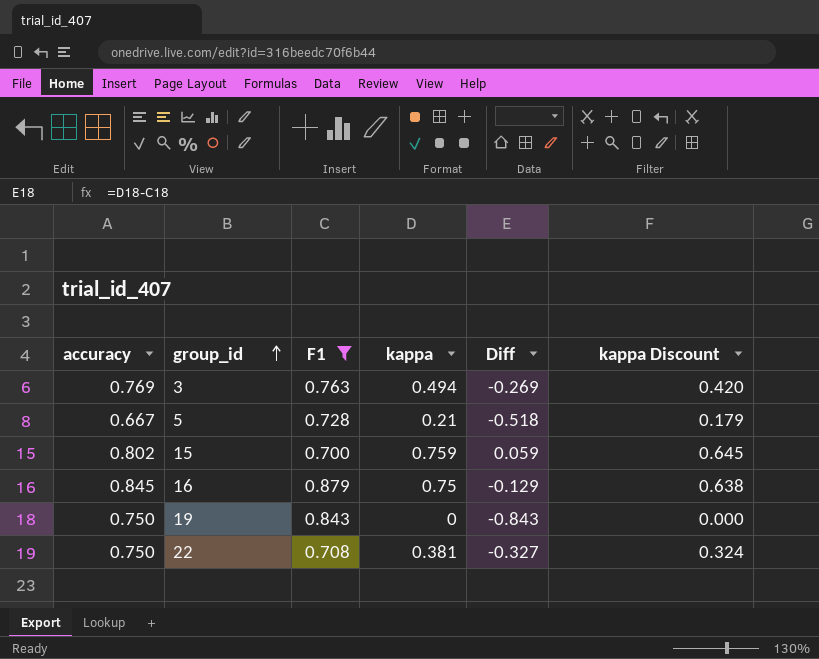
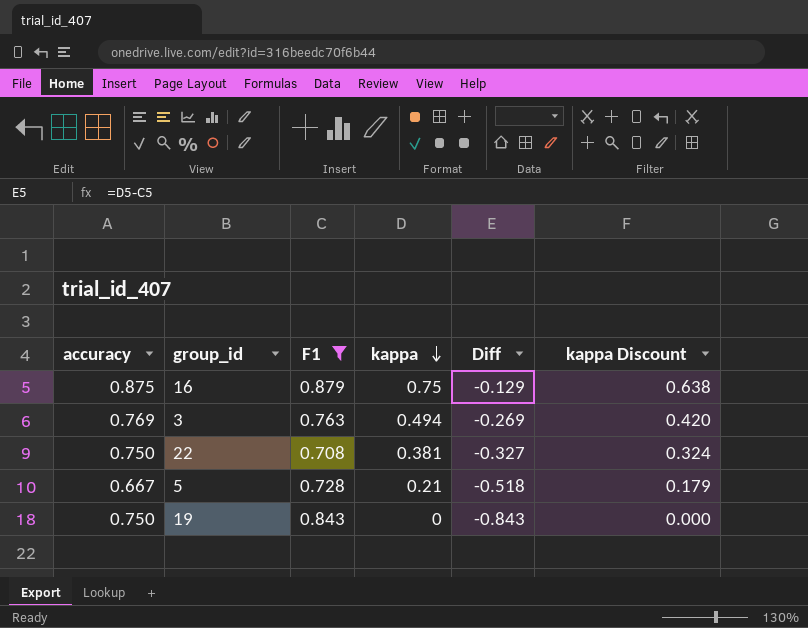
row order: group_id ascending -> kappa descending
row 15: 0.802 | 0.700 | 0.759 | 0.059 | 0.645 -> none
16 | accuracy: 0.845 -> 0.875

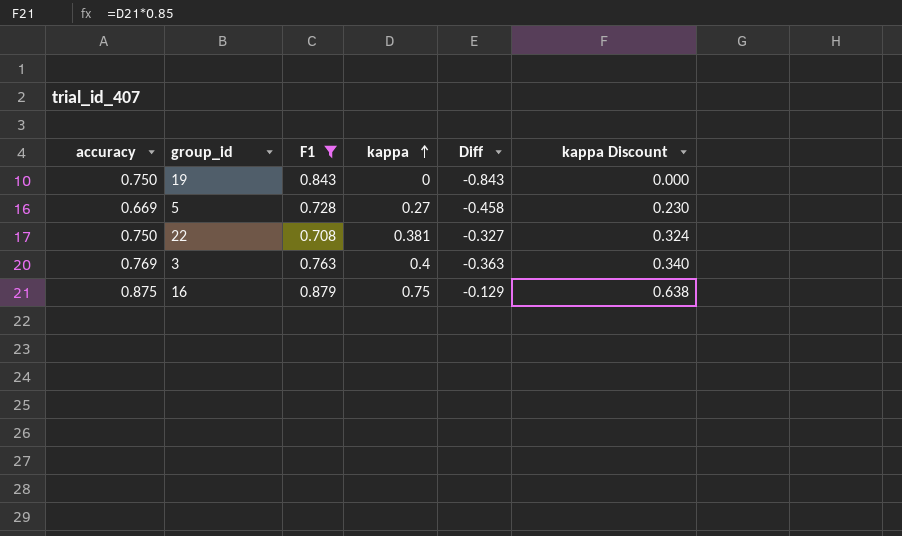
row order: kappa descending -> kappa ascending
5 | accuracy: 0.667 -> 0.669
5 | kappa: 0.21 -> 0.27
5 | Diff: -0.518 -> -0.458
5 | kappa Discount: 0.179 -> 0.230
3 | kappa: 0.494 -> 0.4
3 | Diff: -0.269 -> -0.363
3 | kappa Discount: 0.420 -> 0.340

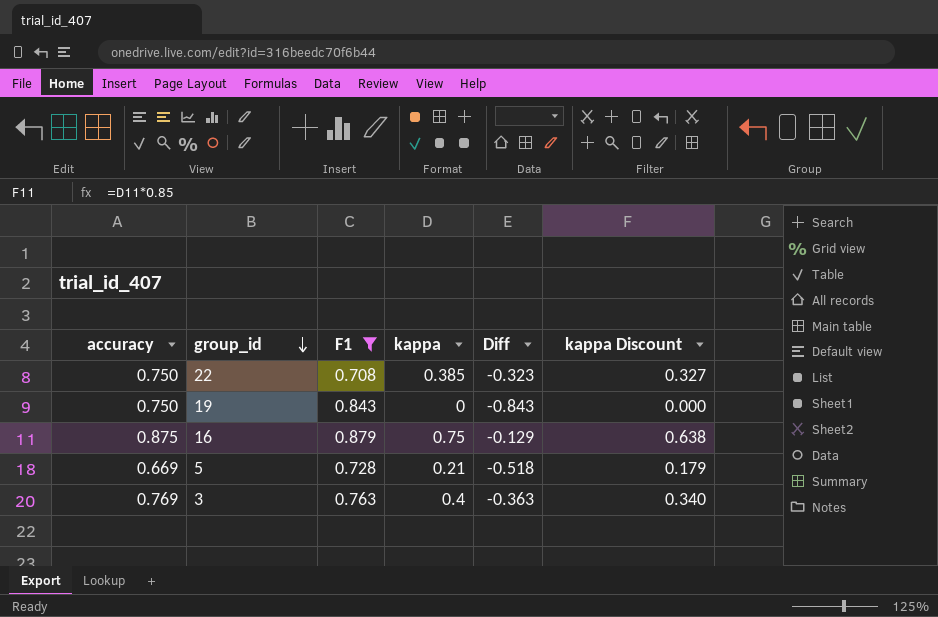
row order: kappa ascending -> group_id descending
22 | kappa: 0.381 -> 0.385
22 | Diff: -0.327 -> -0.323
22 | kappa Discount: 0.324 -> 0.327
5 | kappa: 0.27 -> 0.21
5 | Diff: -0.458 -> -0.518
5 | kappa Discount: 0.230 -> 0.179

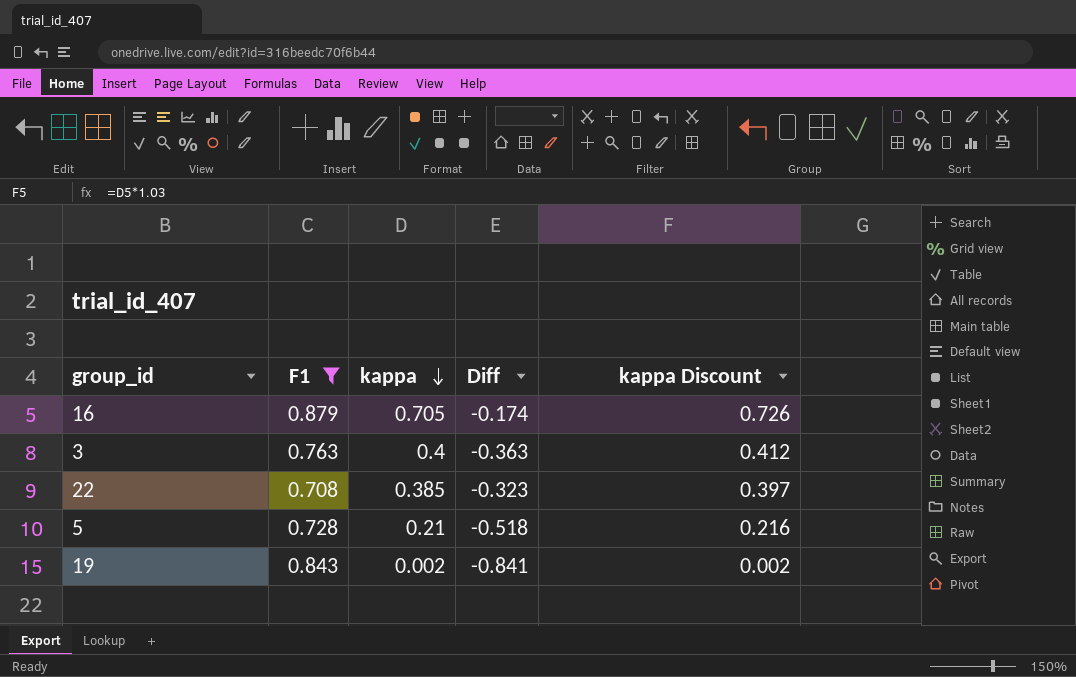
row order: group_id descending -> kappa descending
column accuracy | position: 1 -> none
column kappa Discount | formula: [kappa] * 0.85 -> [kappa] * 1.03
16 | kappa: 0.75 -> 0.705
16 | Diff: -0.129 -> -0.174
19 | kappa: 0 -> 0.002
19 | Diff: -0.843 -> -0.841

